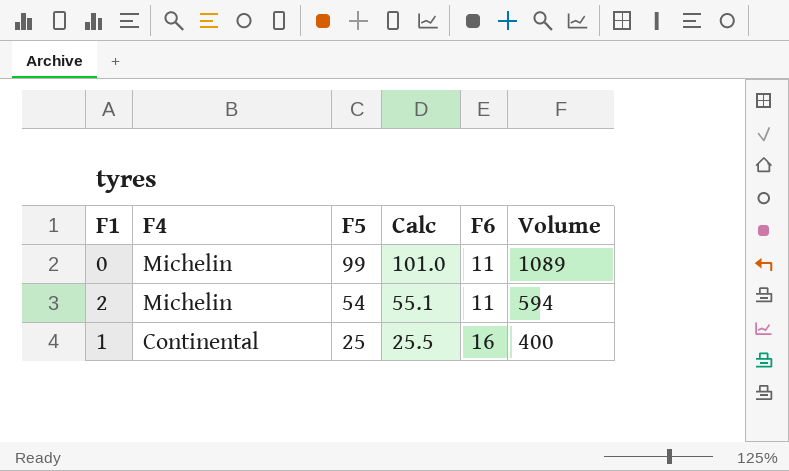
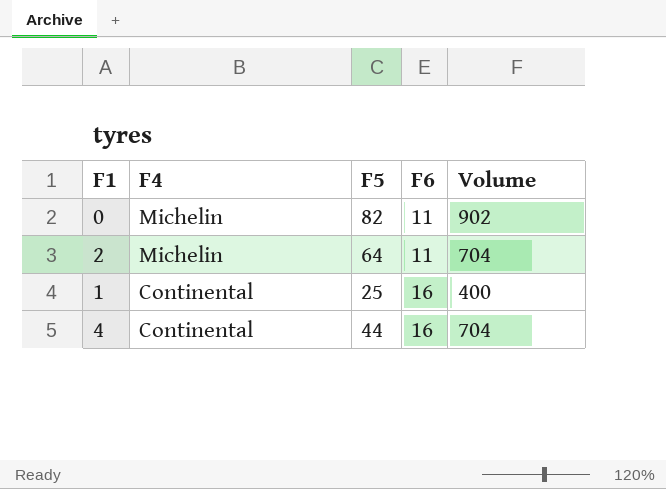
column Calc | formula: [F5] * 1.02 -> none
0 | F5: 99 -> 82
0 | Volume: 1089 -> 902
2 | F5: 54 -> 64
2 | Volume: 594 -> 704
row 4: none -> Continental | 44 | 16 | 704

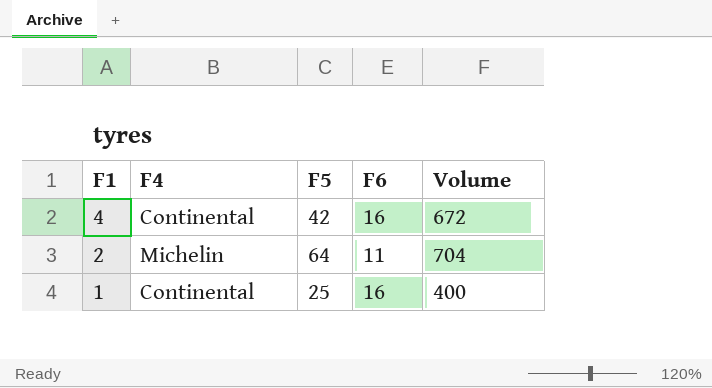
row order: F4 descending -> F1 descending
row 0: Michelin | 82 | 11 | 902 -> none
4 | F5: 44 -> 42
4 | Volume: 704 -> 672

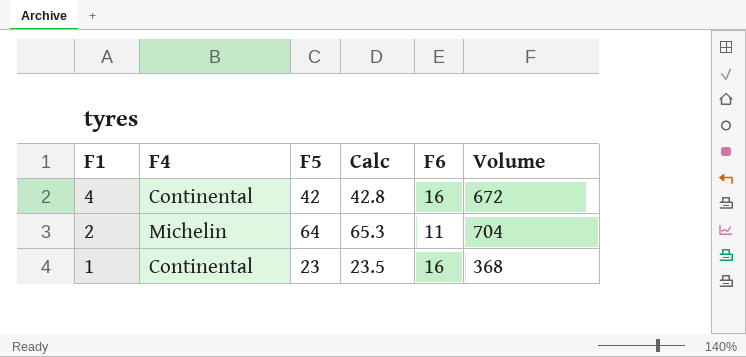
column Calc | formula: none -> [F5] * 1.02
1 | F5: 25 -> 23
1 | Volume: 400 -> 368

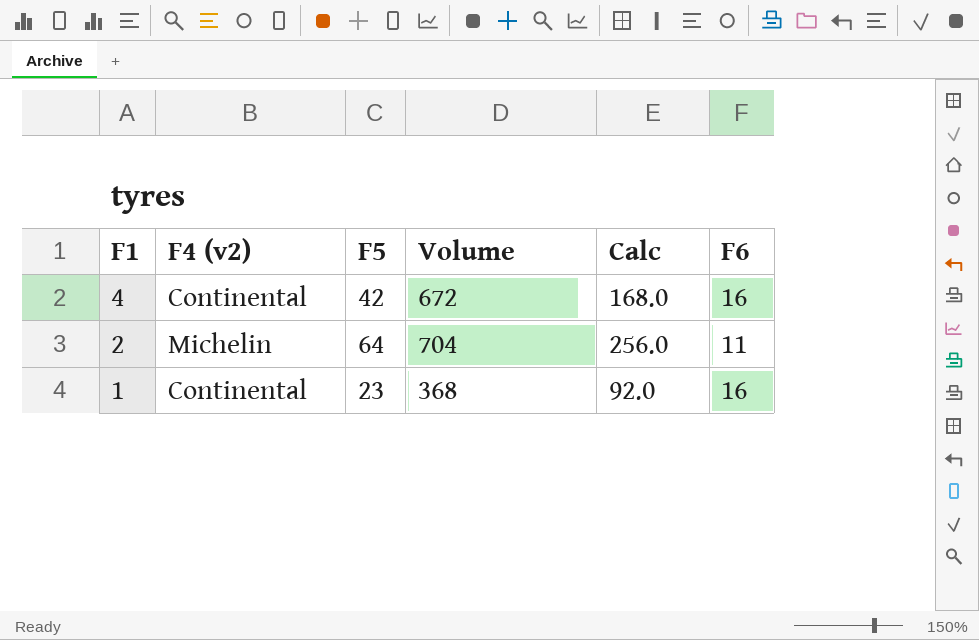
column name: F4 -> F4 (v2)
column Volume | position: 6 -> 4
column Calc | formula: [F5] * 1.02 -> [F5] * 4

